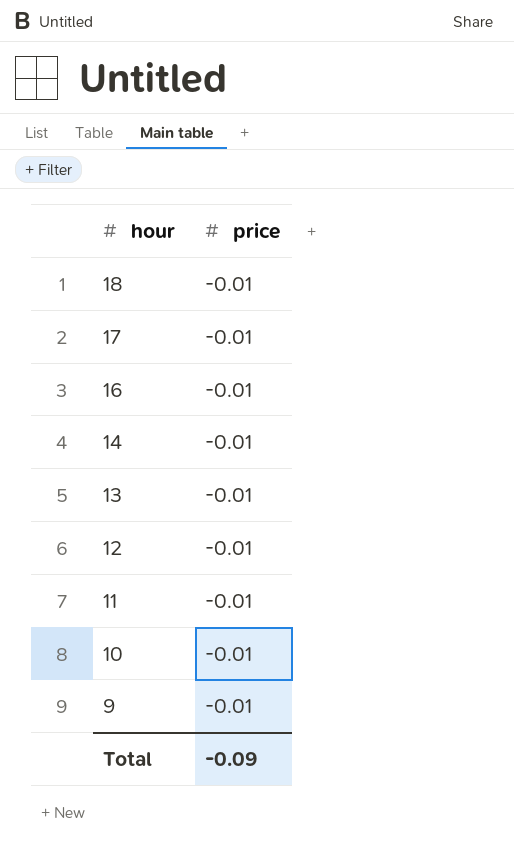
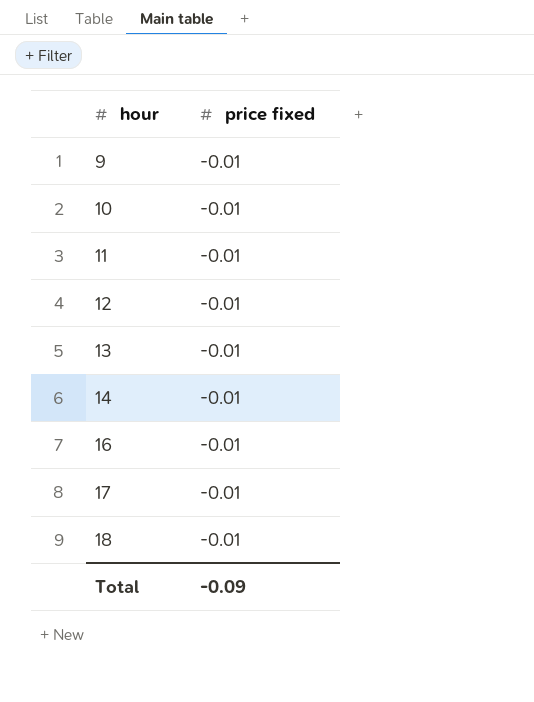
row order: hour descending -> hour ascending
column name: price -> price fixed

